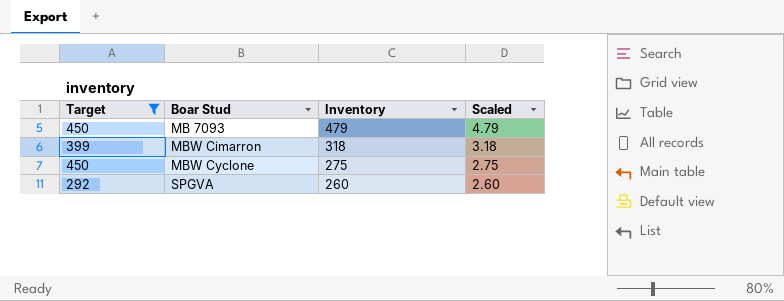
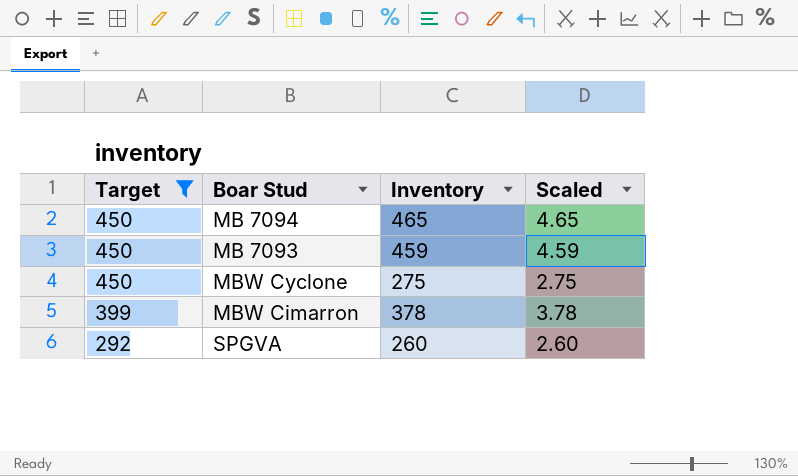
row order: Boar Stud ascending -> Target descending
row MB 7094: none -> 450 | 465 | 4.65
MB 7093 | Inventory: 479 -> 459
MB 7093 | Scaled: 4.79 -> 4.59
MBW Cimarron | Inventory: 318 -> 378
MBW Cimarron | Scaled: 3.18 -> 3.78

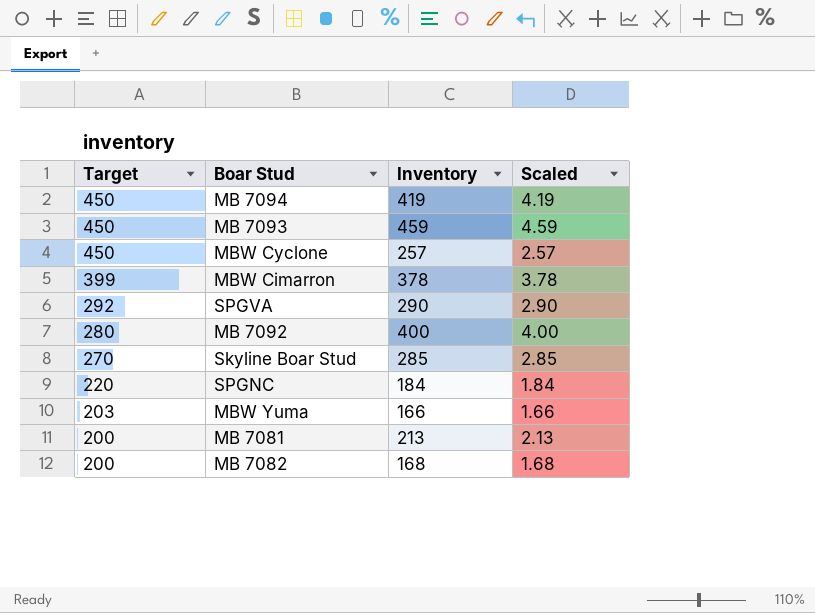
filter: Target >= 292 -> none
MB 7094 | Inventory: 465 -> 419
MB 7094 | Scaled: 4.65 -> 4.19
MBW Cyclone | Inventory: 275 -> 257
MBW Cyclone | Scaled: 2.75 -> 2.57
SPGVA | Inventory: 260 -> 290
SPGVA | Scaled: 2.60 -> 2.90

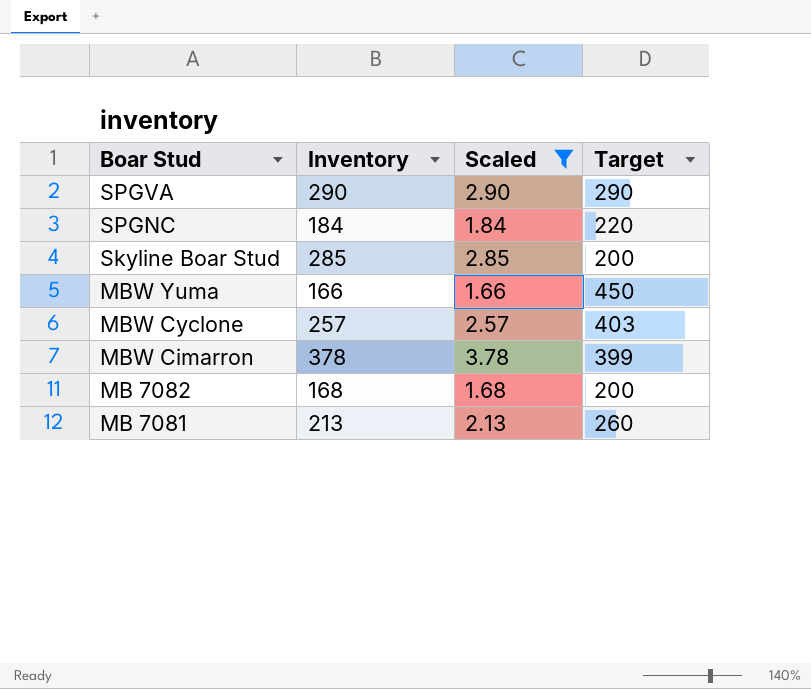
filter: none -> Scaled <= 3.78
row order: Target descending -> Boar Stud descending
column Target | position: 1 -> 4
SPGVA | Target: 292 -> 290
Skyline Boar Stud | Target: 270 -> 200
MBW Yuma | Target: 203 -> 450
MBW Cyclone | Target: 450 -> 403
MB 7081 | Target: 200 -> 260

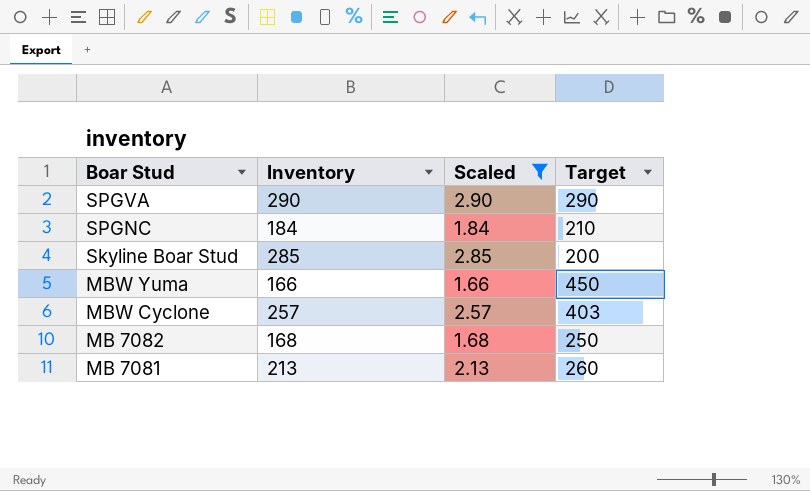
row MBW Cimarron: 378 | 3.78 | 399 -> none
SPGNC | Target: 220 -> 210
MB 7082 | Target: 200 -> 250

